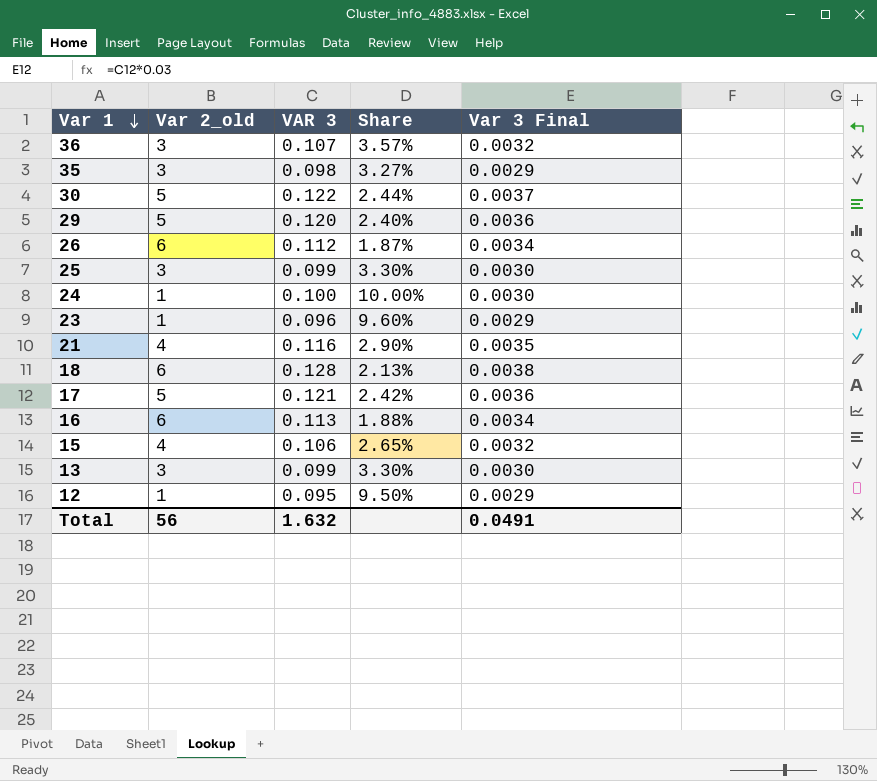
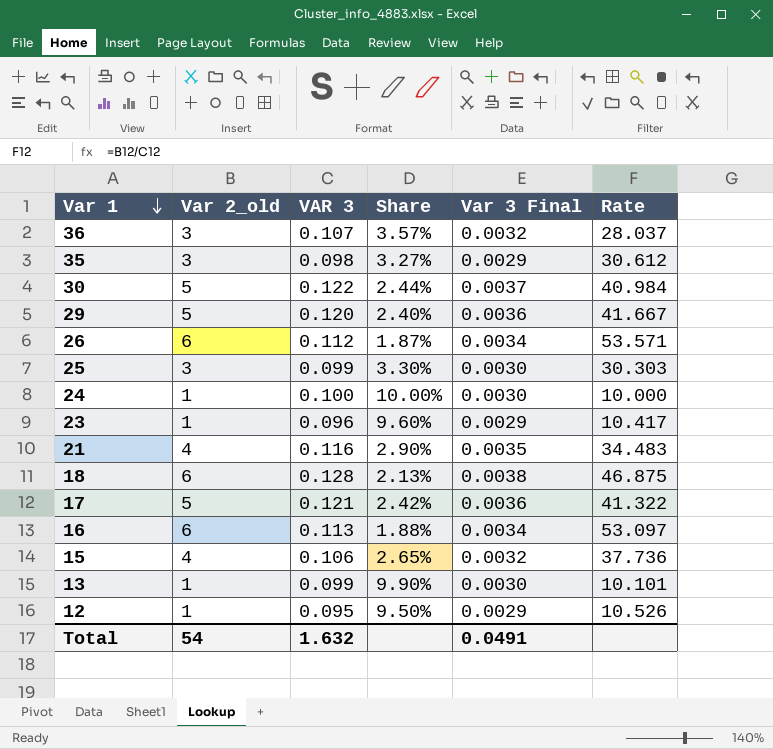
column Rate | formula: none -> [Var 2_old] / [VAR 3]
13 | Var 2_old: 3 -> 1
13 | Share: 3.30% -> 9.90%
Total | Var 2_old: 56 -> 54

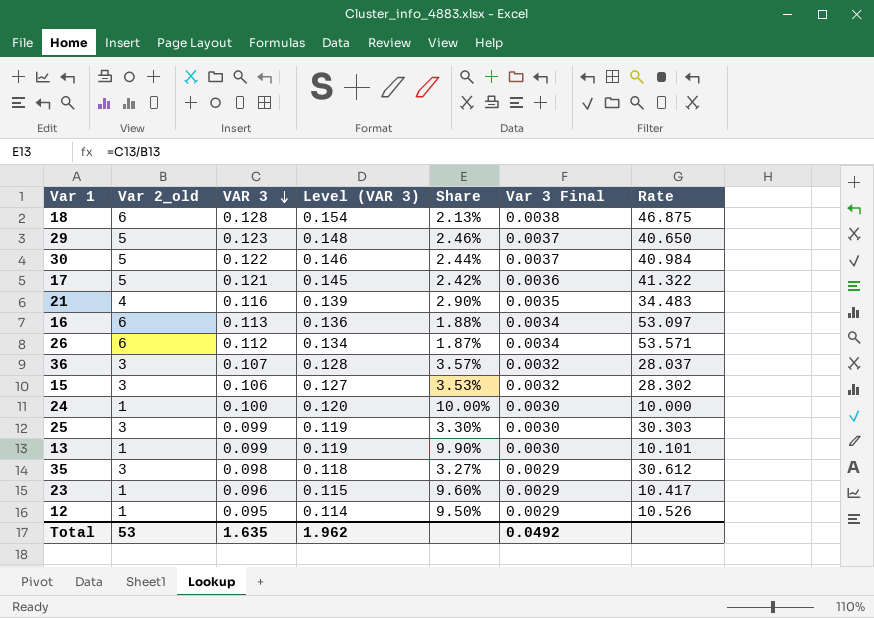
row order: Var 1 descending -> VAR 3 descending
column Level (VAR 3) | formula: none -> [VAR 3] * 1.2
29 | VAR 3: 0.120 -> 0.123
29 | Share: 2.40% -> 2.46%
29 | Var 3 Final: 0.0036 -> 0.0037
29 | Rate: 41.667 -> 40.650
15 | Var 2_old: 4 -> 3
15 | Share: 2.65% -> 3.53%
15 | Rate: 37.736 -> 28.302
Total | Var 2_old: 54 -> 53
Total | VAR 3: 1.632 -> 1.635
Total | Var 3 Final: 0.0491 -> 0.0492

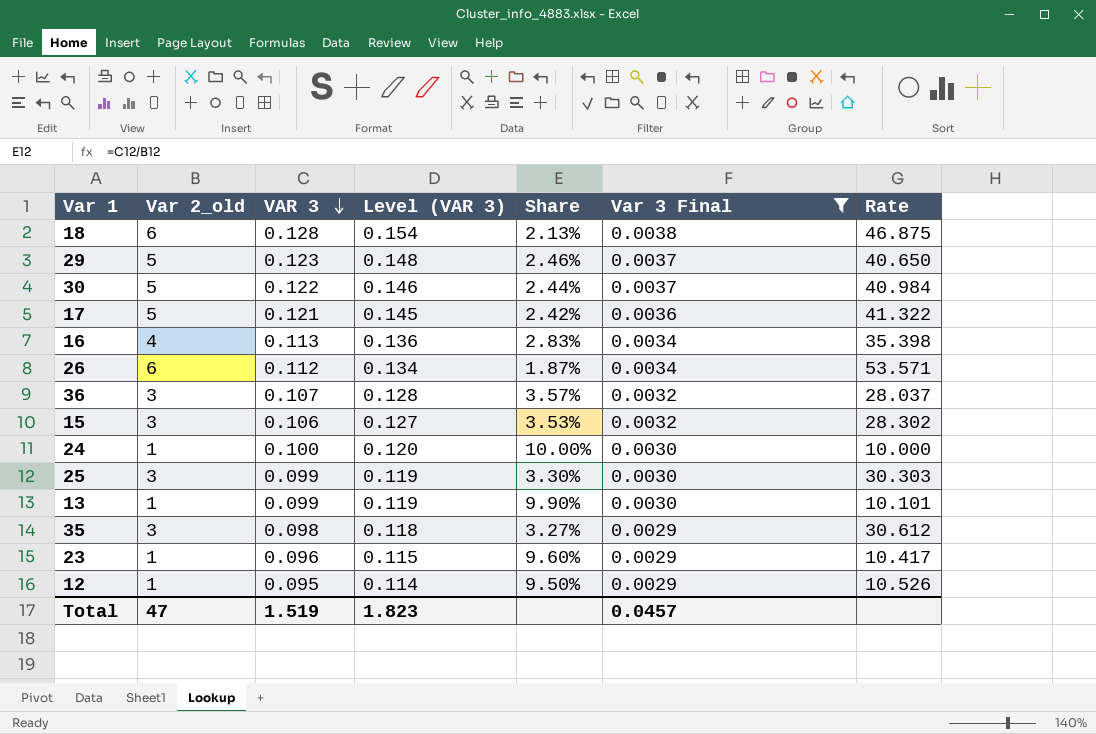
filter: none -> Var 3 Final != 0.0035
16 | Var 2_old: 6 -> 4
16 | Share: 1.88% -> 2.83%
16 | Rate: 53.097 -> 35.398
Total | Var 2_old: 53 -> 47
Total | VAR 3: 1.635 -> 1.519
Total | Level (VAR 3): 1.962 -> 1.823
Total | Var 3 Final: 0.0492 -> 0.0457

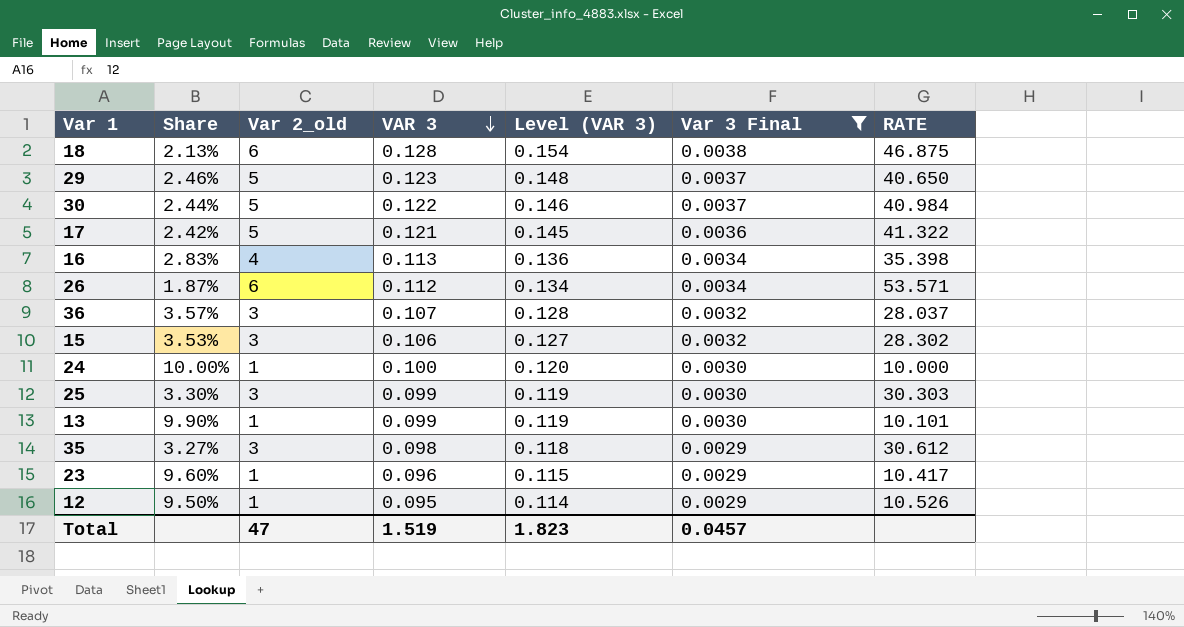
column Share | position: 5 -> 2
column name: Rate -> RATE

